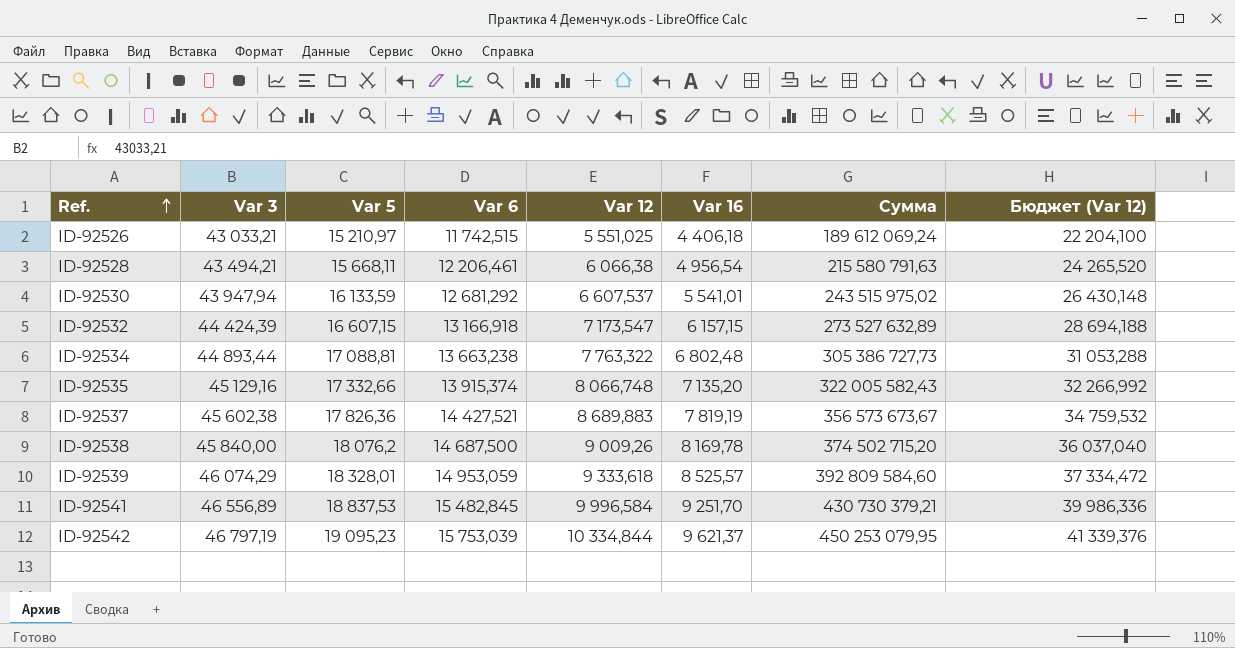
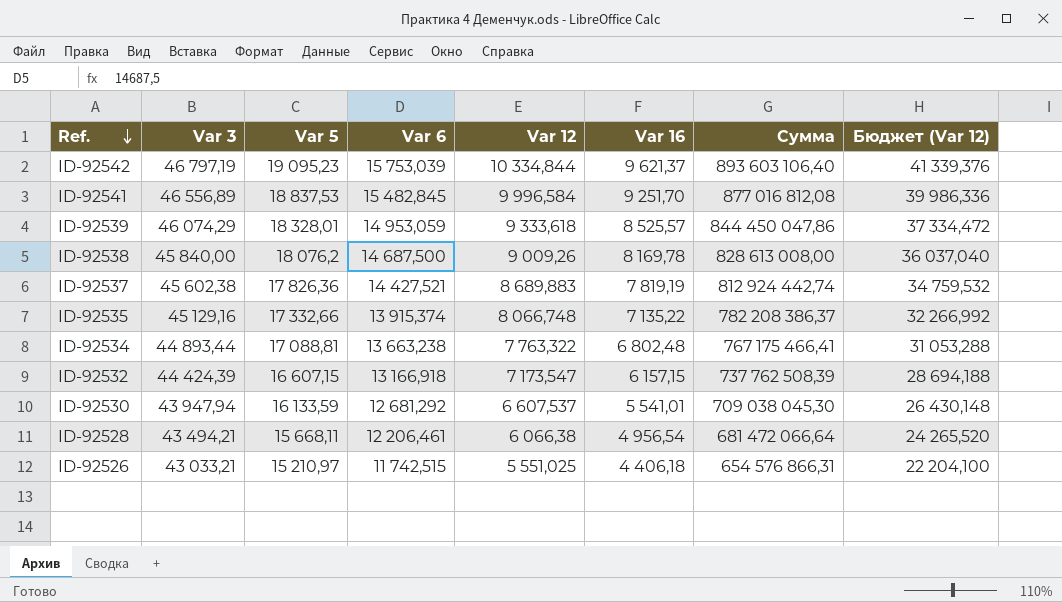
row order: Ref. ascending -> Ref. descending
column Сумма | formula: [Var 3] * [Var 16] -> [Var 3] * [Var 5]
ID-92535 | Var 16: 7 135,20 -> 7 135,22

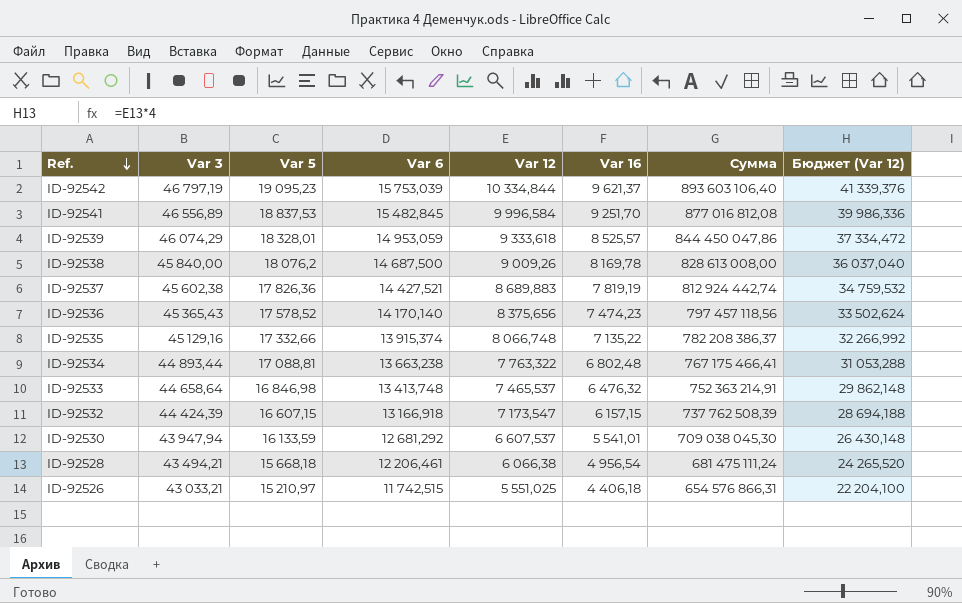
row ID-92536: none -> 45 365,43 | 17 578,52 | 14 170,140 | 8 375,656 | 7 474,23 | 797 457 118,56 | 33 502,624
row ID-92533: none -> 44 658,64 | 16 846,98 | 13 413,748 | 7 465,537 | 6 476,32 | 752 363 214,91 | 29 862,148
ID-92528 | Var 5: 15 668,11 -> 15 668,18
ID-92528 | Сумма: 681 472 066,64 -> 681 475 111,24

